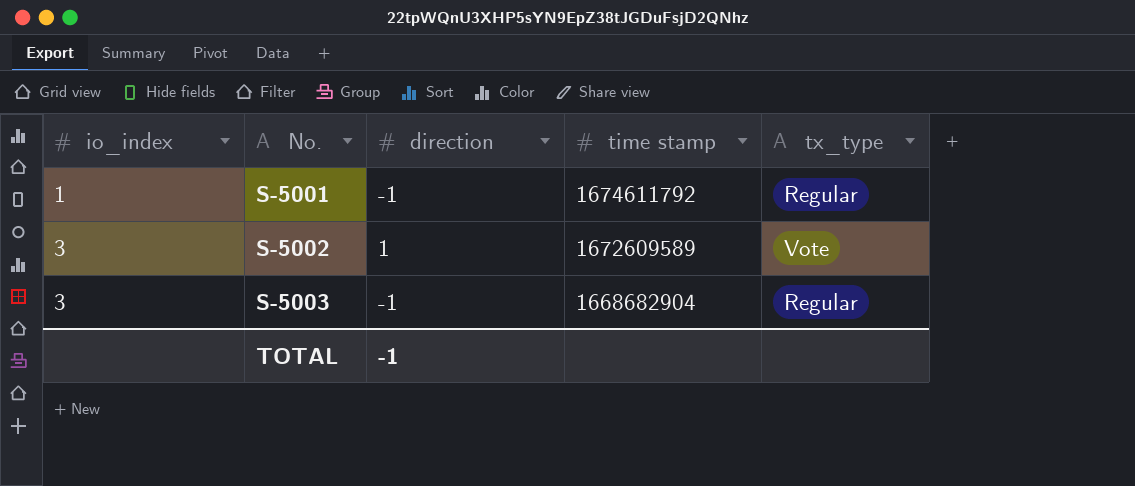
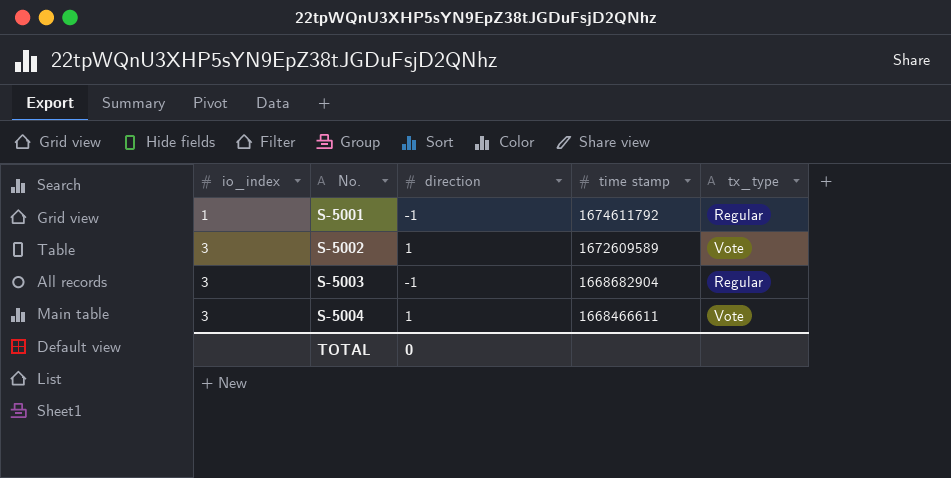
row S-5004: none -> 3 | 1 | 1668466611 | Vote
TOTAL | direction: -1 -> 0

